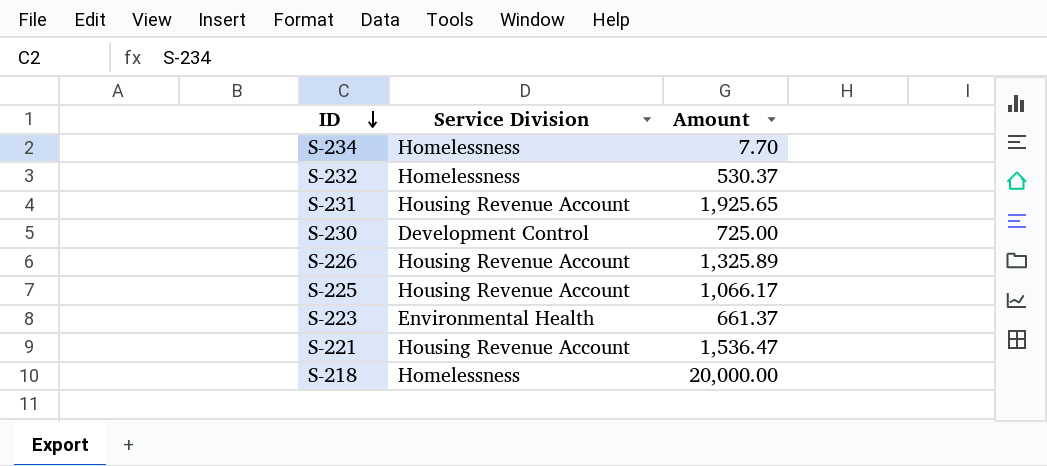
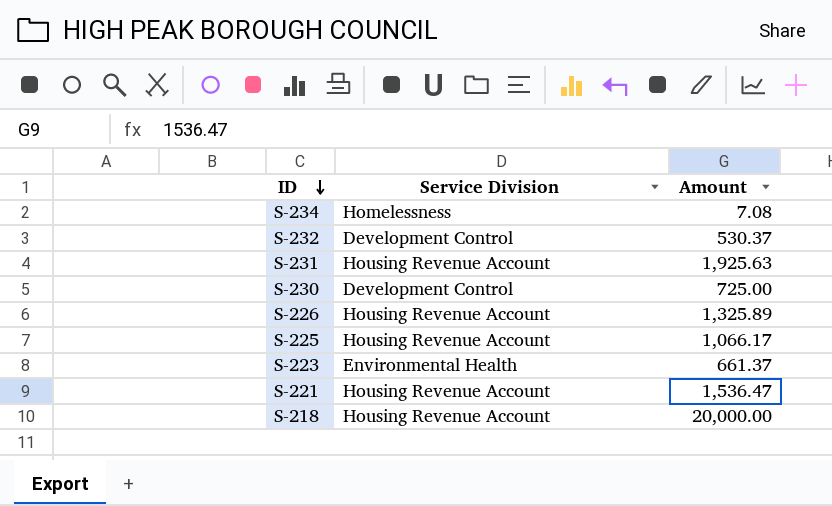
S-234 | Amount: 7.70 -> 7.08
S-232 | Service Division: Homelessness -> Development Control
S-231 | Amount: 1,925.65 -> 1,925.63
S-218 | Service Division: Homelessness -> Housing Revenue Account

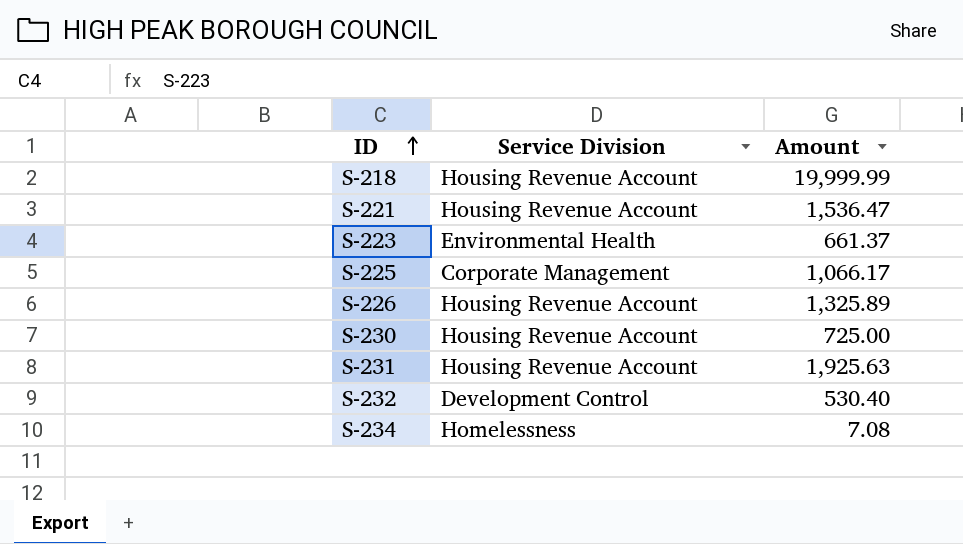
row order: ID descending -> ID ascending
S-218 | Amount: 20,000.00 -> 19,999.99
S-225 | Service Division: Housing Revenue Account -> Corporate Management
S-230 | Service Division: Development Control -> Housing Revenue Account
S-232 | Amount: 530.37 -> 530.40

